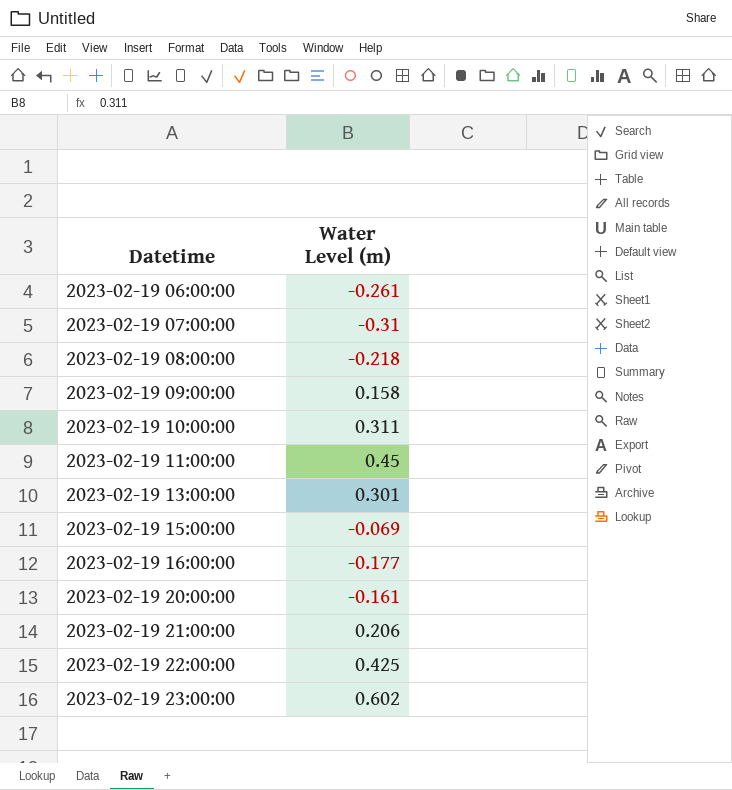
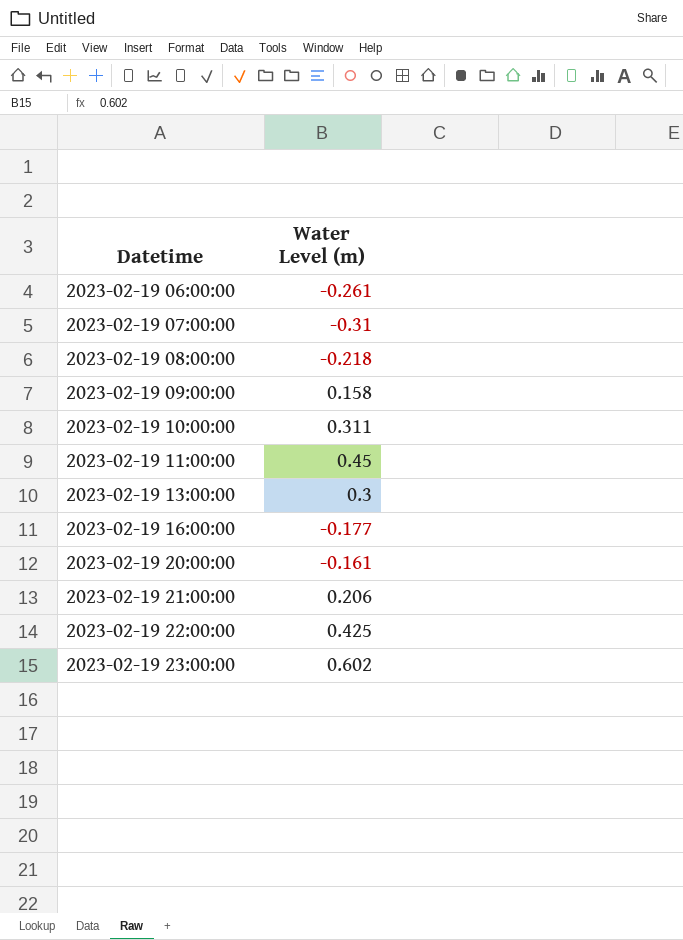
row 2023-02-19 15:00:00: -0.069 -> none
2023-02-19 13:00:00 | Water Level (m): 0.301 -> 0.3

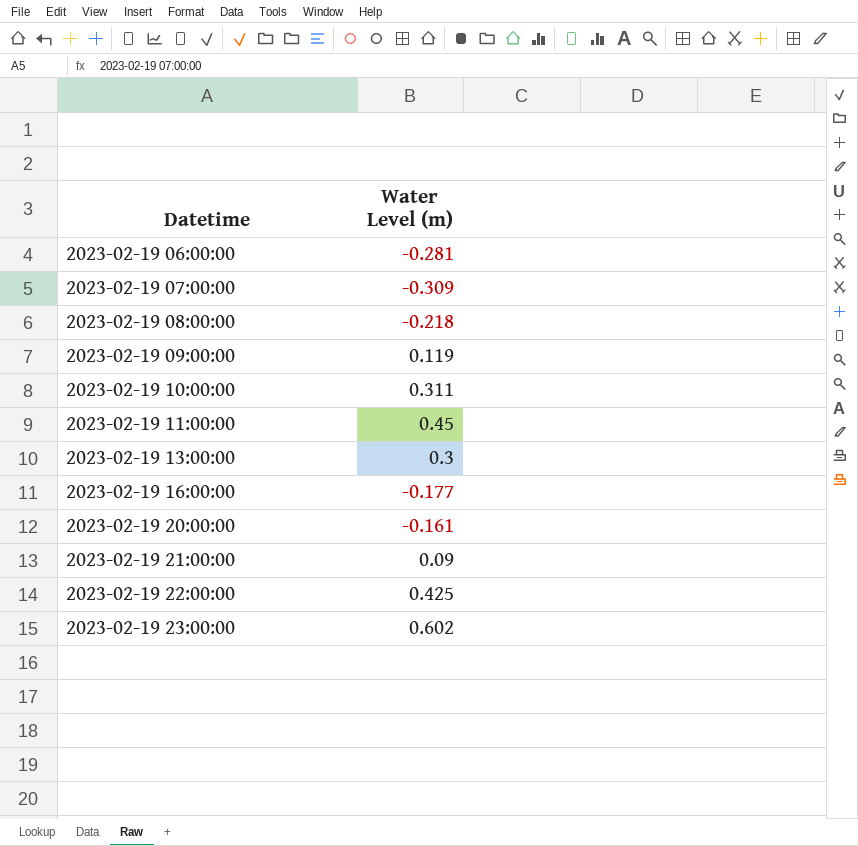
2023-02-19 06:00:00 | Water Level (m): -0.261 -> -0.281
2023-02-19 07:00:00 | Water Level (m): -0.31 -> -0.309
2023-02-19 09:00:00 | Water Level (m): 0.158 -> 0.119
2023-02-19 21:00:00 | Water Level (m): 0.206 -> 0.09

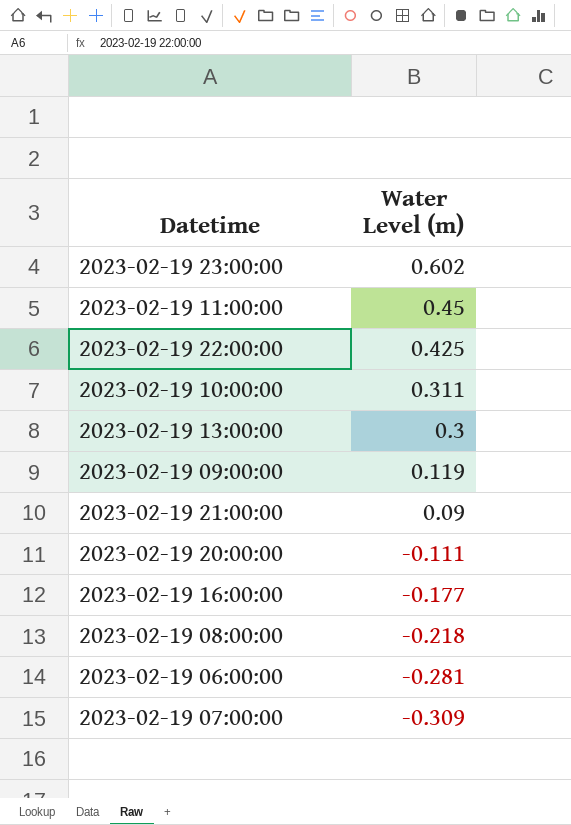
row order: Datetime ascending -> Water Level (m) descending
2023-02-19 20:00:00 | Water Level (m): -0.161 -> -0.111

